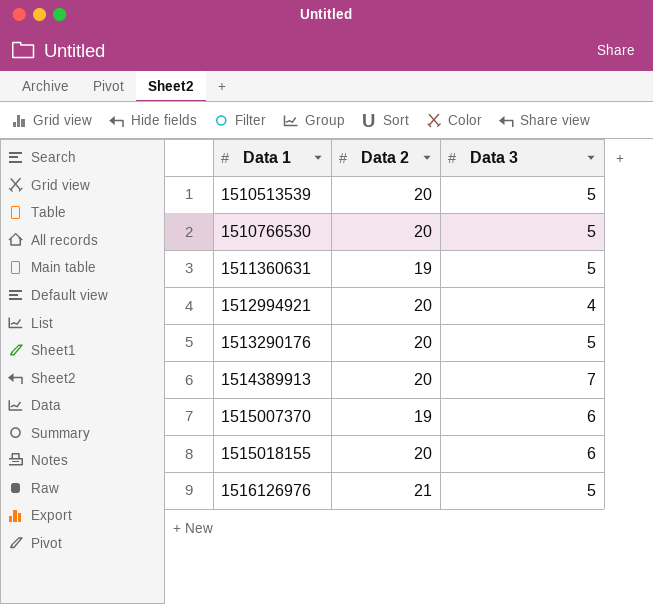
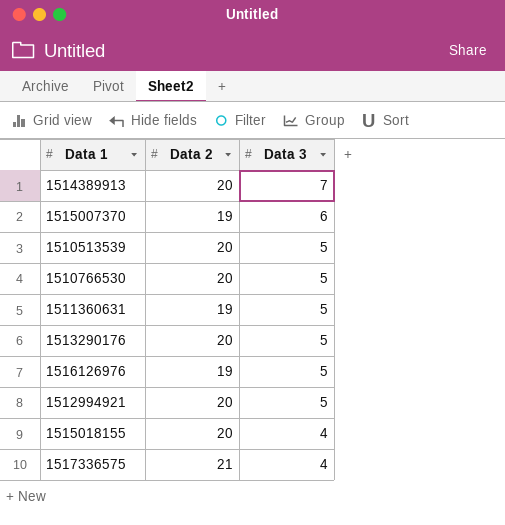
row order: Data 1 ascending -> Data 3 descending
1516126976 | Data 2: 21 -> 19
1512994921 | Data 3: 4 -> 5
1515018155 | Data 3: 6 -> 4
row 1517336575: none -> 21 | 4

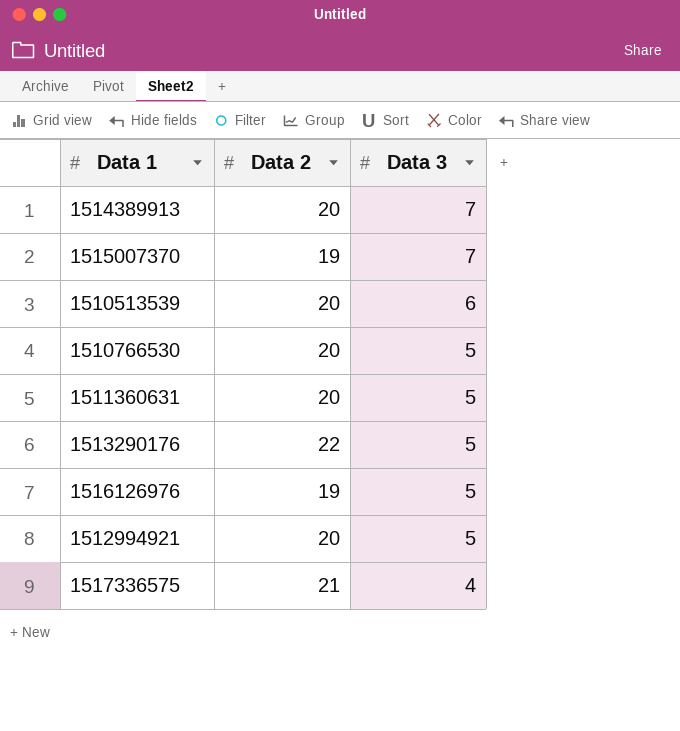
row 1515018155: 20 | 4 -> none
1515007370 | Data 3: 6 -> 7
1510513539 | Data 3: 5 -> 6
1511360631 | Data 2: 19 -> 20
1513290176 | Data 2: 20 -> 22

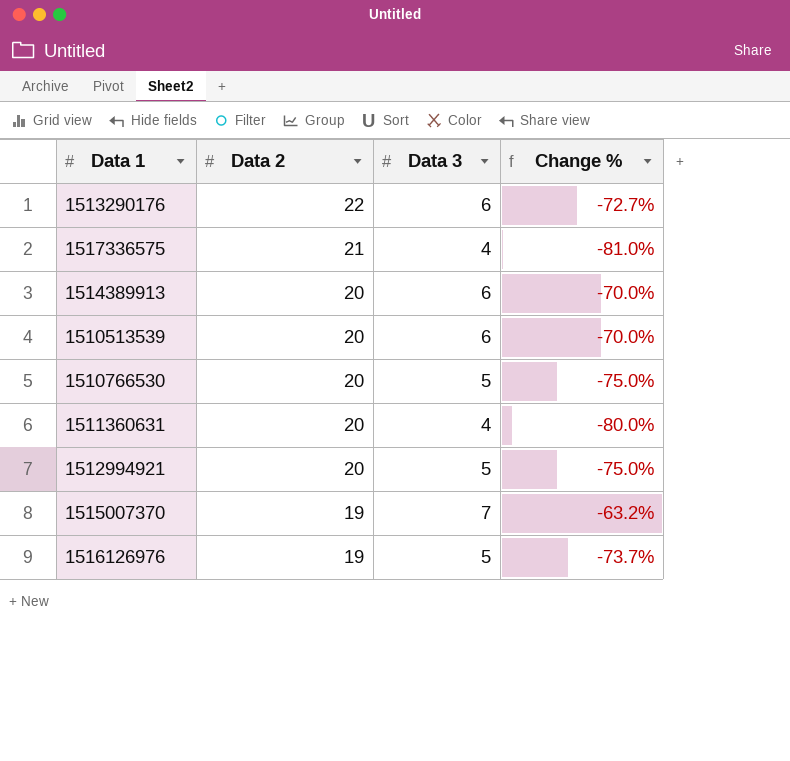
row order: Data 3 descending -> Data 2 descending
column Change % | formula: none -> ([Data 3] - [Data 2]) / [Data 2]
1513290176 | Data 3: 5 -> 6
1514389913 | Data 3: 7 -> 6
1511360631 | Data 3: 5 -> 4

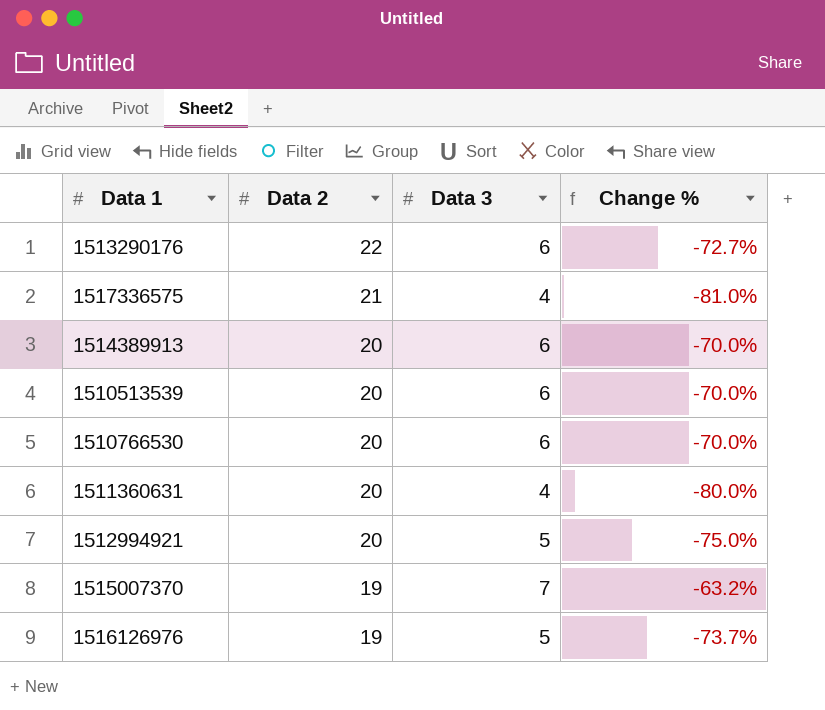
1510766530 | Data 3: 5 -> 6
1510766530 | Change %: -75.0% -> -70.0%

